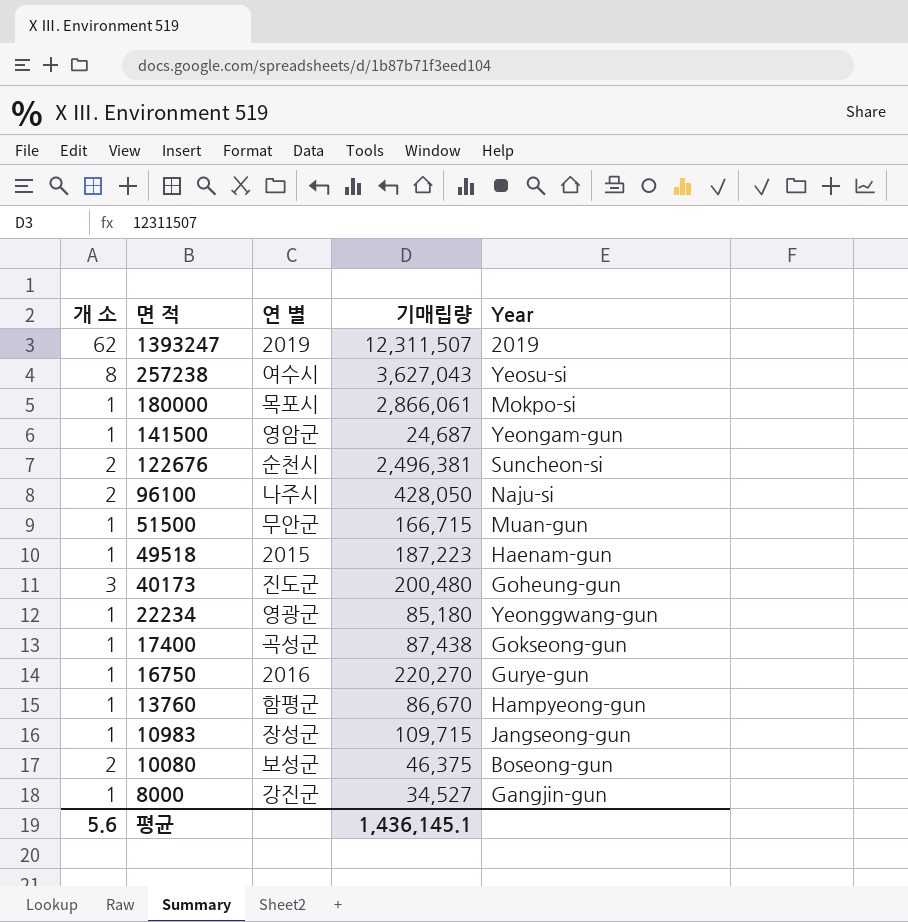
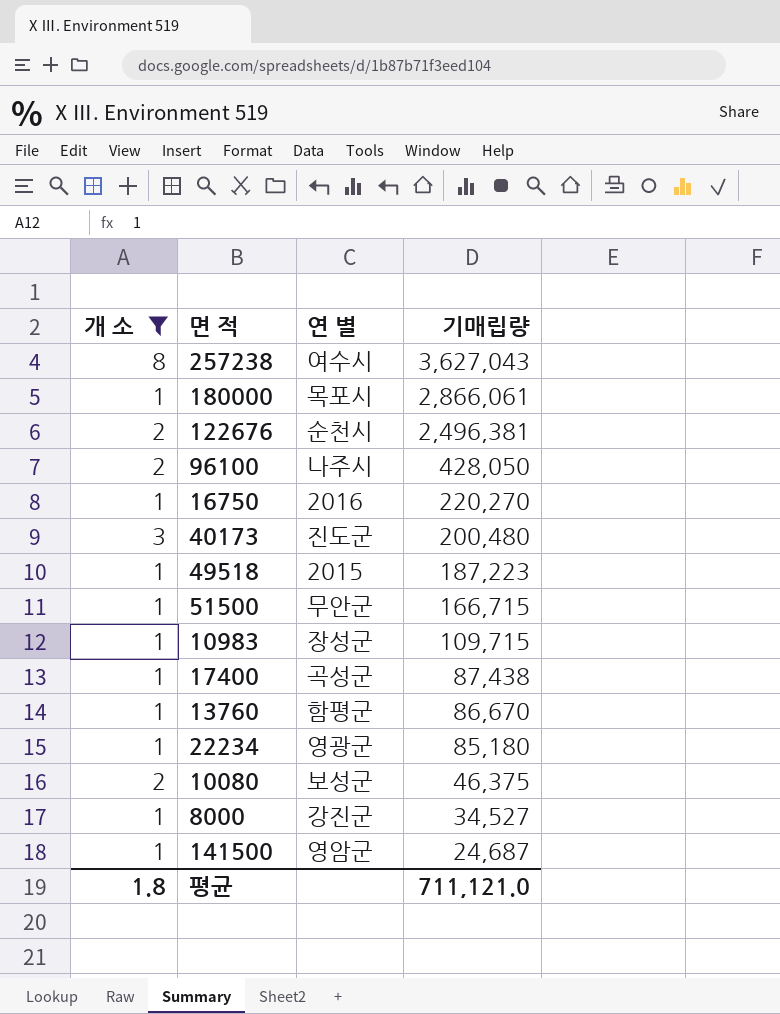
filter: none -> 개 소 != 62
row order: 면 적 descending -> 기매립량 descending
column Year | position: 5 -> none
평균 | 개 소: 5.6 -> 1.8
평균 | 기매립량: 1,436,145.1 -> 711,121.0

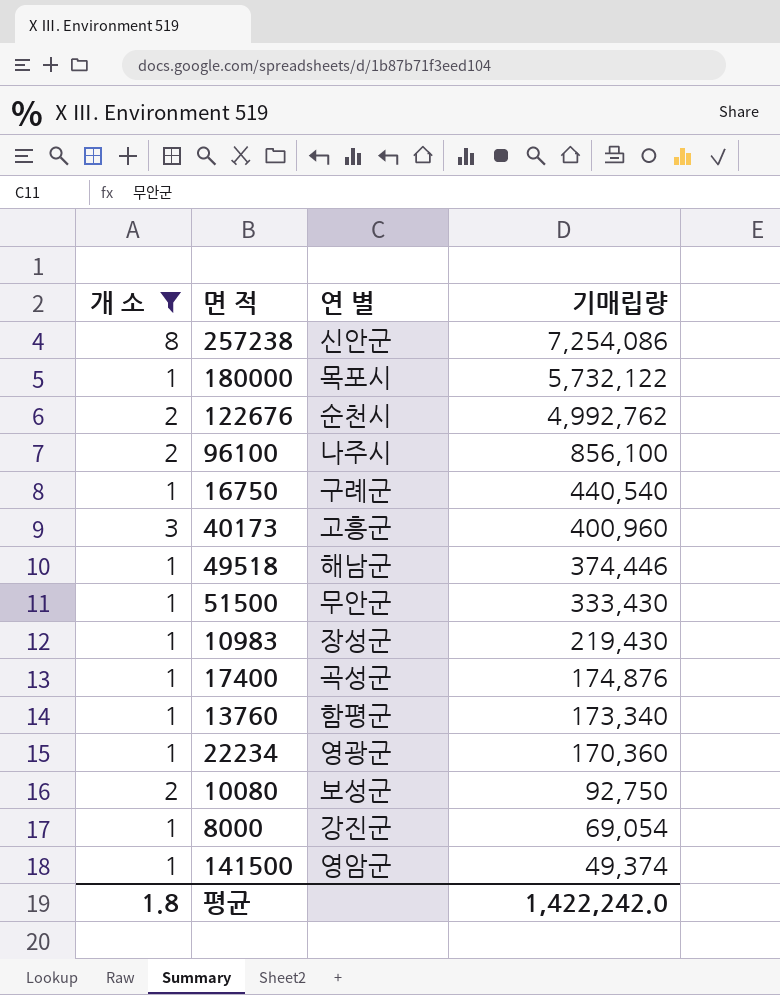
257238 | 연 별: 여수시 -> 신안군
257238 | 기매립량: 3,627,043 -> 7,254,086
180000 | 기매립량: 2,866,061 -> 5,732,122
122676 | 기매립량: 2,496,381 -> 4,992,762
96100 | 기매립량: 428,050 -> 856,100
16750 | 연 별: 2016 -> 구례군
16750 | 기매립량: 220,270 -> 440,540
40173 | 연 별: 진도군 -> 고흥군
40173 | 기매립량: 200,480 -> 400,960
49518 | 연 별: 2015 -> 해남군
49518 | 기매립량: 187,223 -> 374,446
51500 | 기매립량: 166,715 -> 333,430
10983 | 기매립량: 109,715 -> 219,430
17400 | 기매립량: 87,438 -> 174,876
13760 | 기매립량: 86,670 -> 173,340
22234 | 기매립량: 85,180 -> 170,360
10080 | 기매립량: 46,375 -> 92,750
8000 | 기매립량: 34,527 -> 69,054
141500 | 기매립량: 24,687 -> 49,374
평균 | 기매립량: 711,121.0 -> 1,422,242.0

